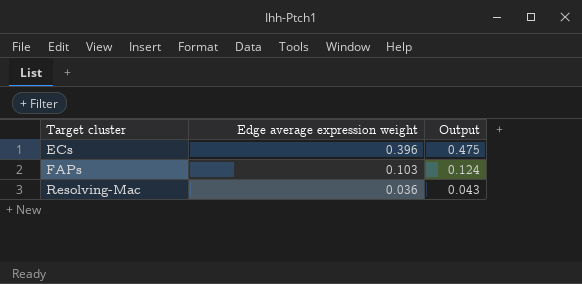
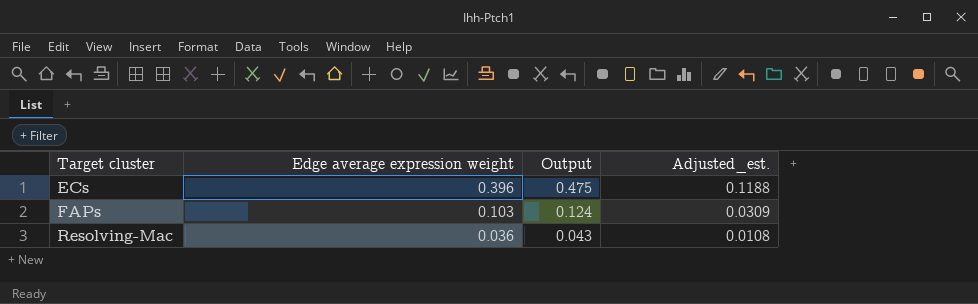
column Adjusted_est. | formula: none -> [Edge average expression weight] * 0.3

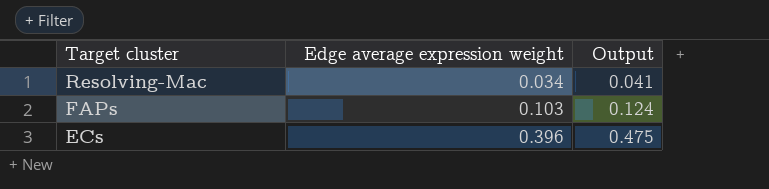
row order: Target cluster ascending -> Target cluster descending
column Adjusted_est. | formula: [Edge average expression weight] * 0.3 -> none
Resolving-Mac | Edge average expression weight: 0.036 -> 0.034
Resolving-Mac | Output: 0.043 -> 0.041

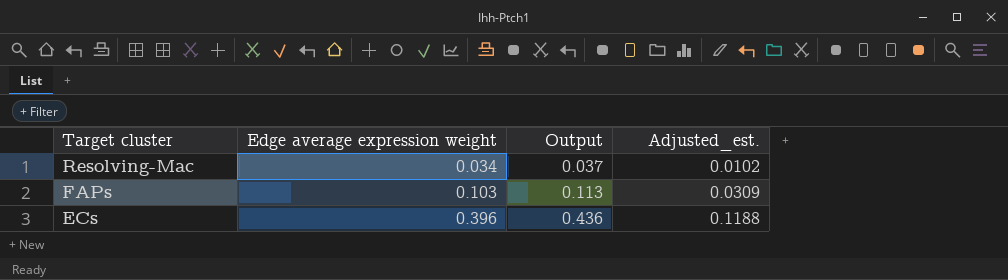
column Output | formula: [Edge average expression weight] * 1.2 -> [Edge average expression weight] * 1.1
column Adjusted_est. | formula: none -> [Edge average expression weight] * 0.3

